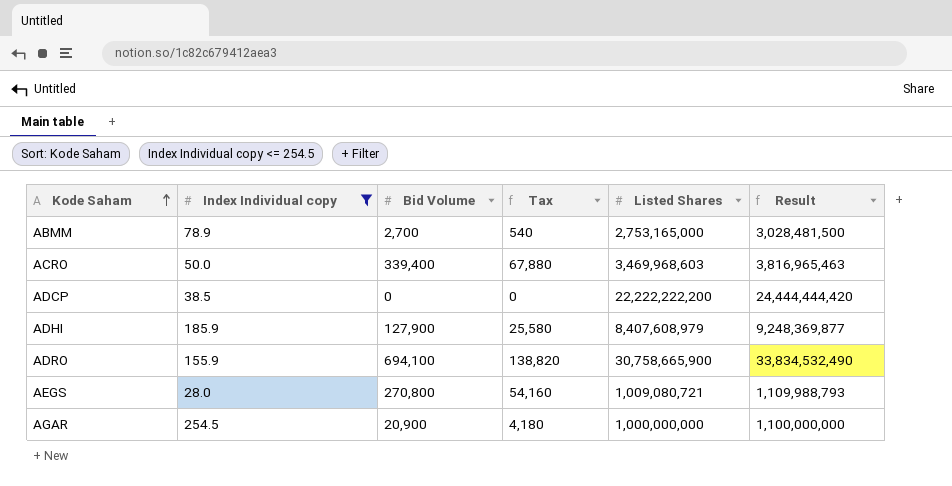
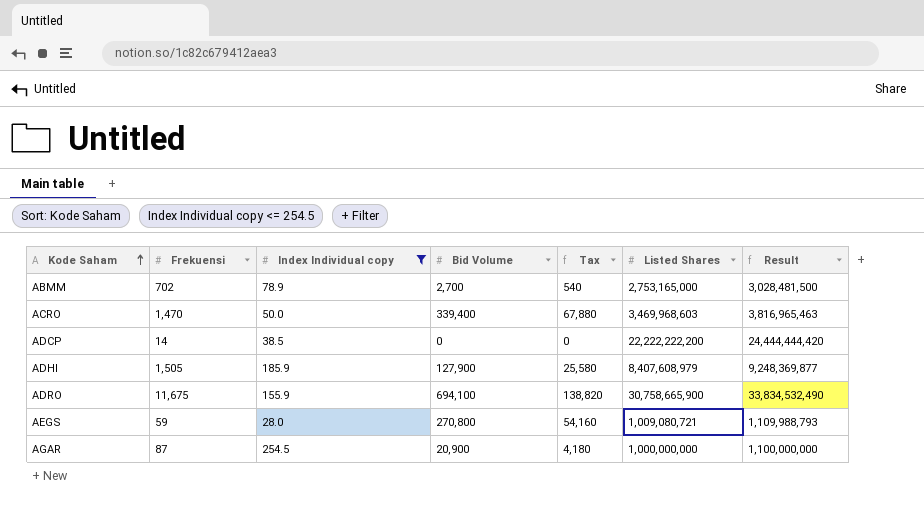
column Frekuensi | position: none -> 2

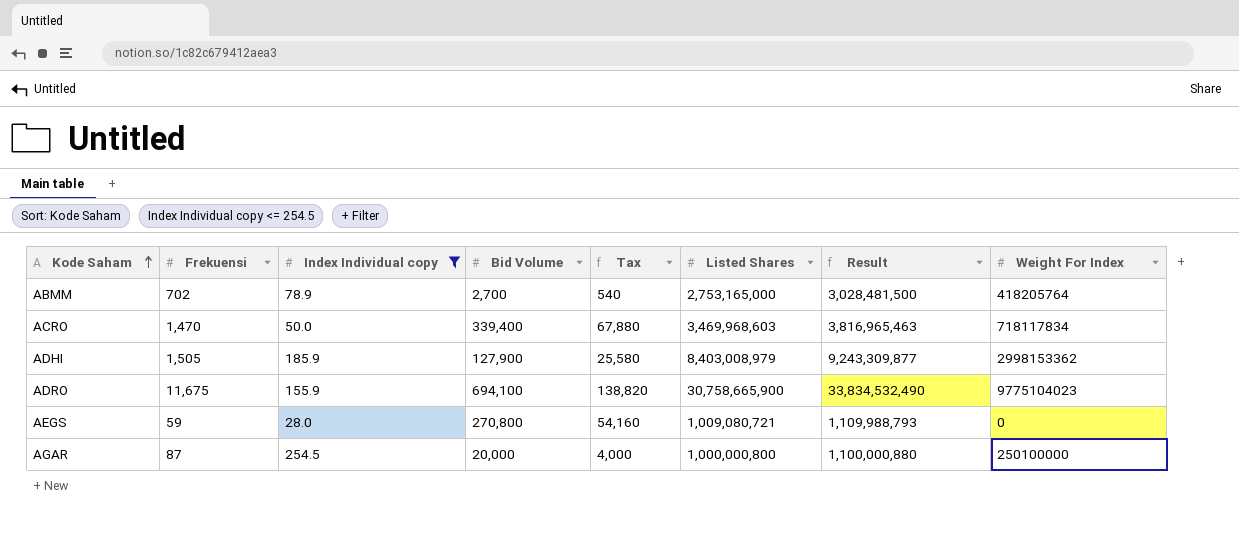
column Weight For Index | position: none -> 8
row ADCP: 14 | 38.5 | 0 | 0 | 22,222,222,200 | 24,444,444,420 -> none
ADHI | Listed Shares: 8,407,608,979 -> 8,403,008,979
ADHI | Result: 9,248,369,877 -> 9,243,309,877
AGAR | Bid Volume: 20,900 -> 20,000
AGAR | Tax: 4,180 -> 4,000
AGAR | Listed Shares: 1,000,000,000 -> 1,000,000,800
AGAR | Result: 1,100,000,000 -> 1,100,000,880

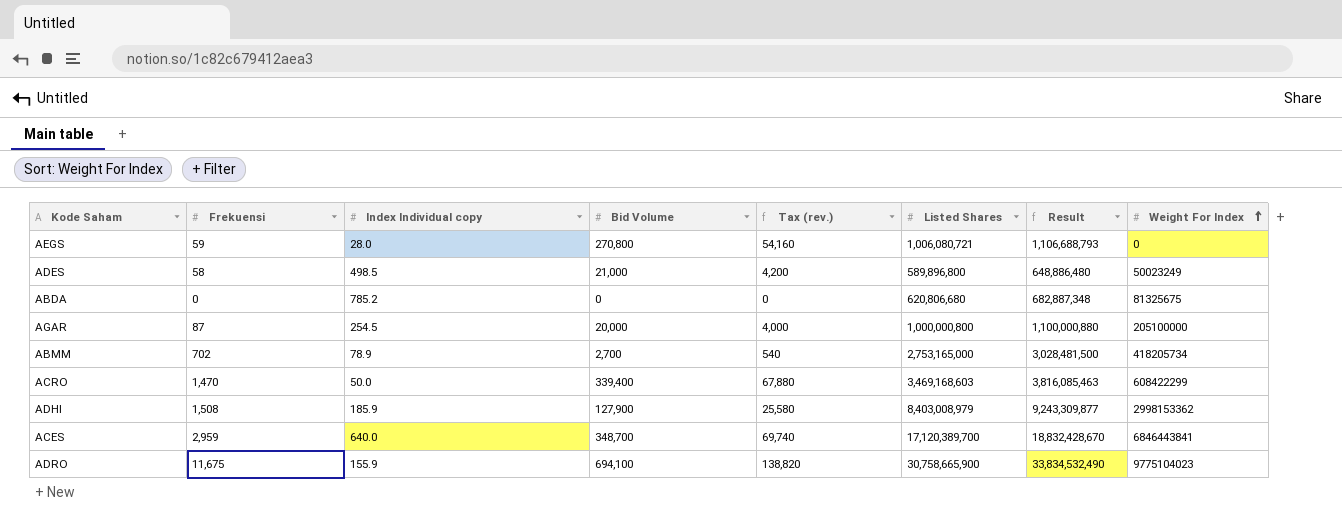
filter: Index Individual copy <= 254.5 -> none
row order: Kode Saham ascending -> Weight For Index ascending
column name: Tax -> Tax (rev.)
AEGS | Listed Shares: 1,009,080,721 -> 1,006,080,721
AEGS | Result: 1,109,988,793 -> 1,106,688,793
AGAR | Weight For Index: 250100000 -> 205100000
ABMM | Weight For Index: 418205764 -> 418205734
ACRO | Listed Shares: 3,469,968,603 -> 3,469,168,603
ACRO | Result: 3,816,965,463 -> 3,816,085,463
ACRO | Weight For Index: 718117834 -> 608422299
ADHI | Frekuensi: 1,505 -> 1,508

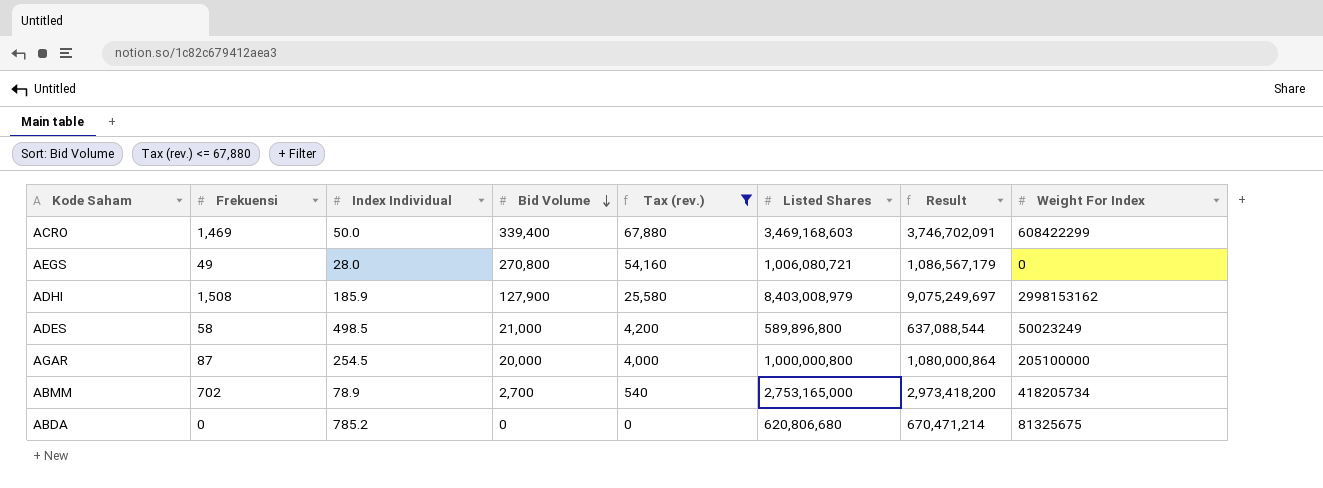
filter: none -> Tax (rev.) <= 67,880
row order: Weight For Index ascending -> Bid Volume descending
column name: Index Individual copy -> Index Individual
column Result | formula: [Listed Shares] * 1.1 -> [Listed Shares] * 1.08
ACRO | Frekuensi: 1,470 -> 1,469
AEGS | Frekuensi: 59 -> 49
ADHI | Weight For Index: 2998153362 -> 2998153162

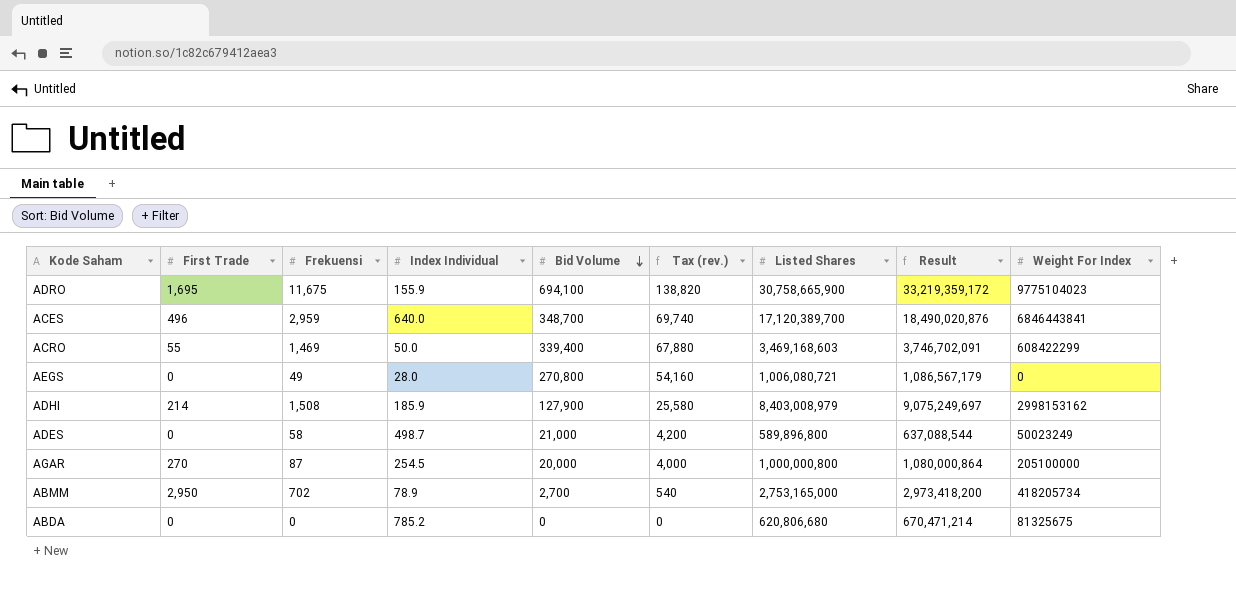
filter: Tax (rev.) <= 67,880 -> none
column First Trade | position: none -> 2
ADES | Index Individual: 498.5 -> 498.7

